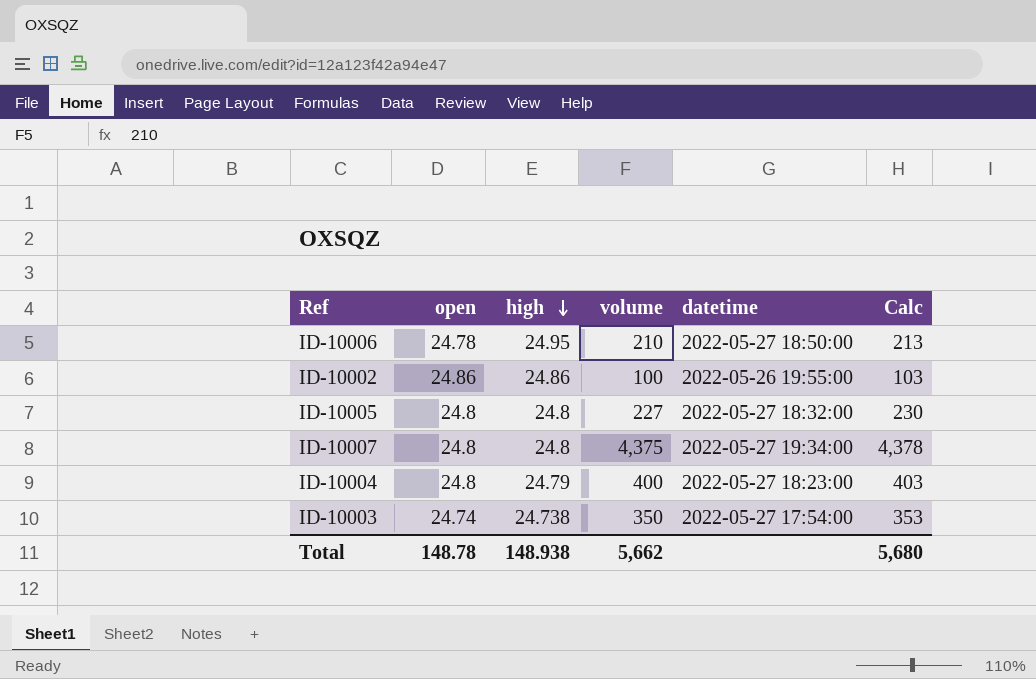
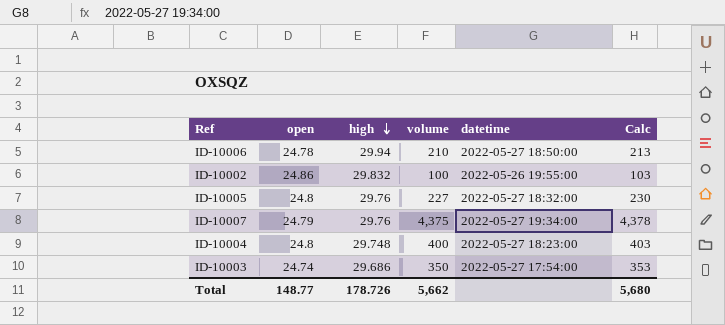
ID-10006 | high: 24.95 -> 29.94
ID-10002 | high: 24.86 -> 29.832
ID-10005 | high: 24.8 -> 29.76
ID-10007 | open: 24.8 -> 24.79
ID-10007 | high: 24.8 -> 29.76
ID-10004 | high: 24.79 -> 29.748
ID-10003 | high: 24.738 -> 29.686
Total | open: 148.78 -> 148.77
Total | high: 148.938 -> 178.726

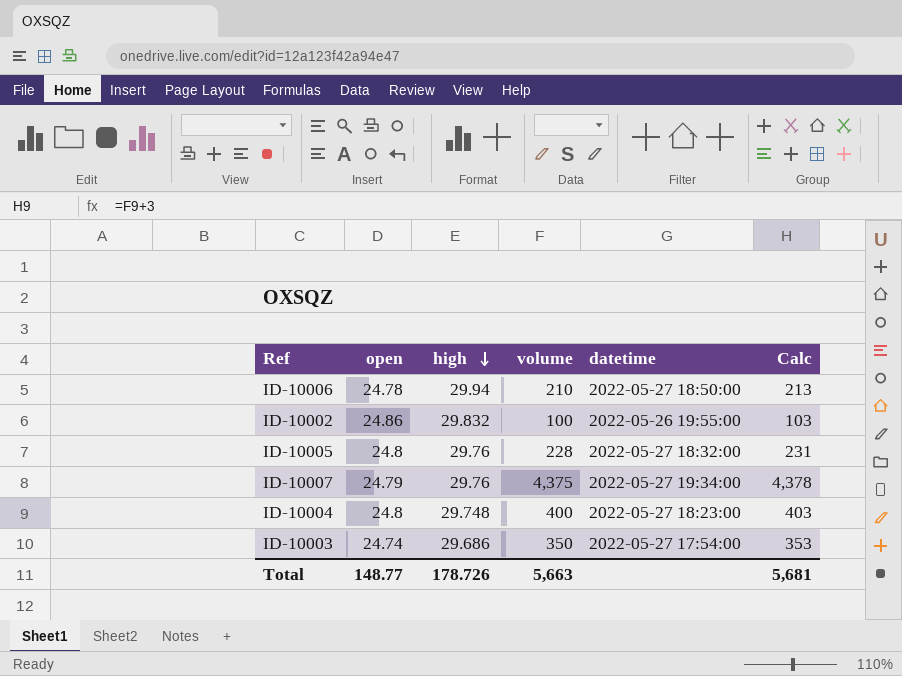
ID-10005 | volume: 227 -> 228
ID-10005 | Calc: 230 -> 231
Total | volume: 5,662 -> 5,663
Total | Calc: 5,680 -> 5,681

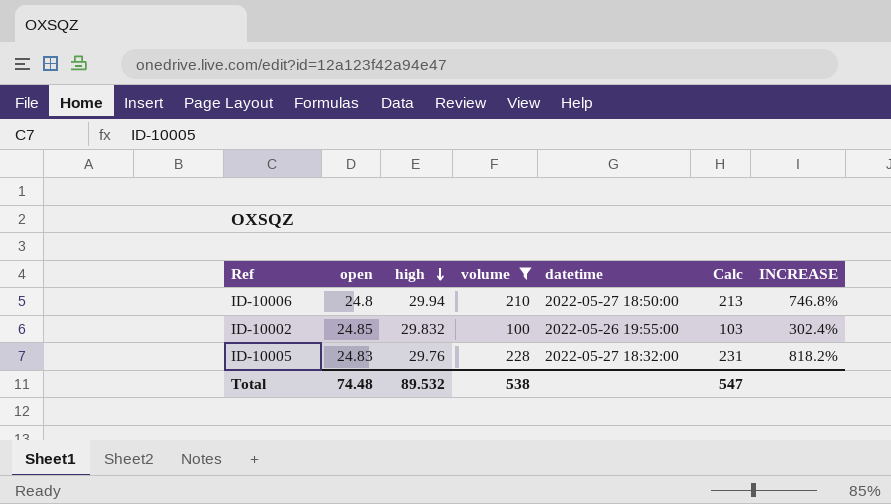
filter: none -> volume <= 228
column INCREASE | formula: none -> ([volume] - [open]) / [open]
ID-10006 | open: 24.78 -> 24.8
ID-10002 | open: 24.86 -> 24.85
ID-10005 | open: 24.8 -> 24.83
Total | open: 148.77 -> 74.48
Total | high: 178.726 -> 89.532
Total | volume: 5,663 -> 538
Total | Calc: 5,681 -> 547

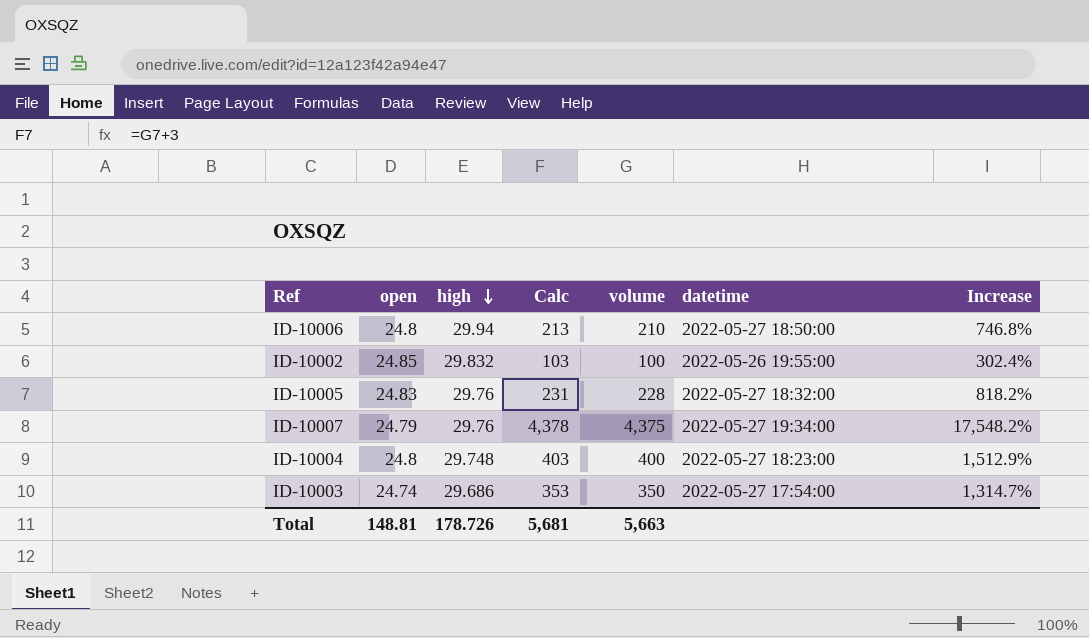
filter: volume <= 228 -> none
column Calc | position: 6 -> 4
column name: INCREASE -> Increase
Total | open: 74.48 -> 148.81
Total | high: 89.532 -> 178.726
Total | Calc: 547 -> 5,681
Total | volume: 538 -> 5,663

